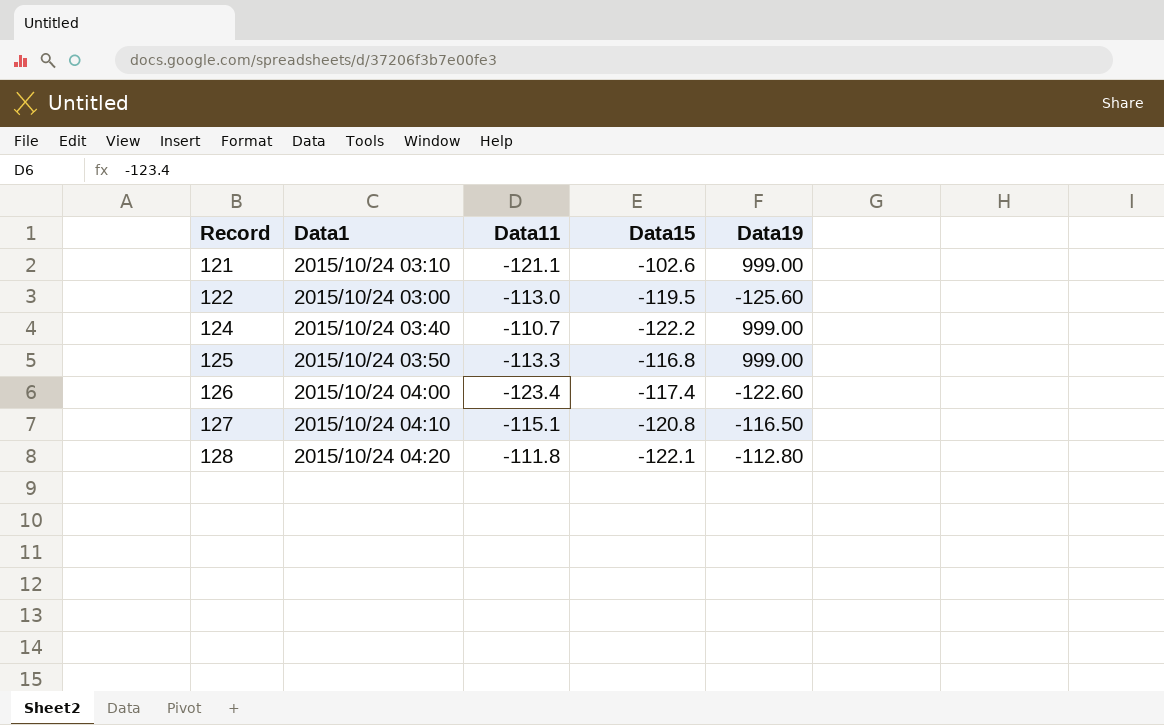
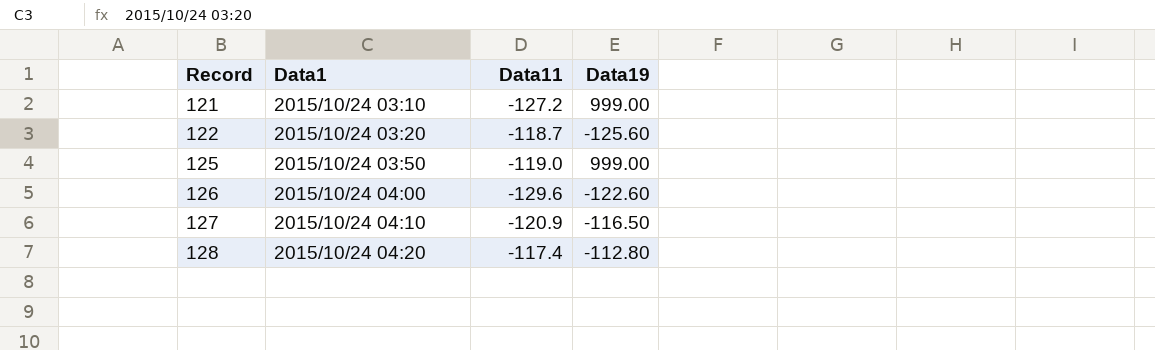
column Data15 | position: 4 -> none
row 124: 2015/10/24 03:40 | -110.7 | -122.2 | 999.00 -> none
121 | Data11: -121.1 -> -127.2
122 | Data1: 2015/10/24 03:00 -> 2015/10/24 03:20
122 | Data11: -113.0 -> -118.7
125 | Data11: -113.3 -> -119.0
126 | Data11: -123.4 -> -129.6
127 | Data11: -115.1 -> -120.9
128 | Data11: -111.8 -> -117.4

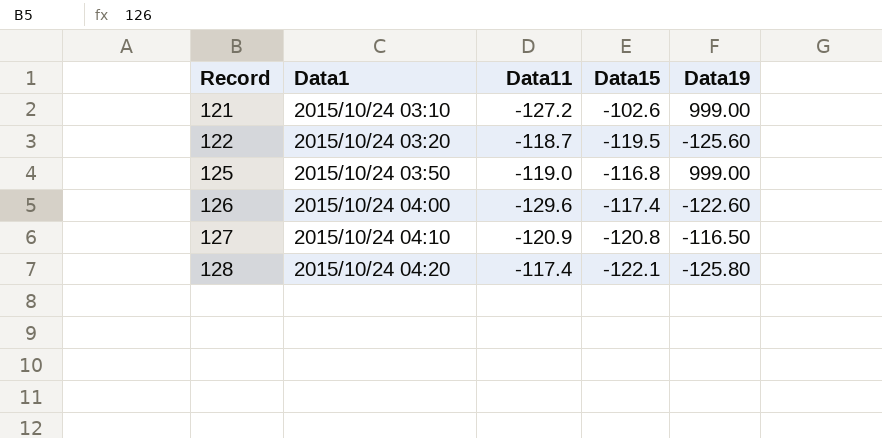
column Data15 | position: none -> 4
128 | Data19: -112.80 -> -125.80

